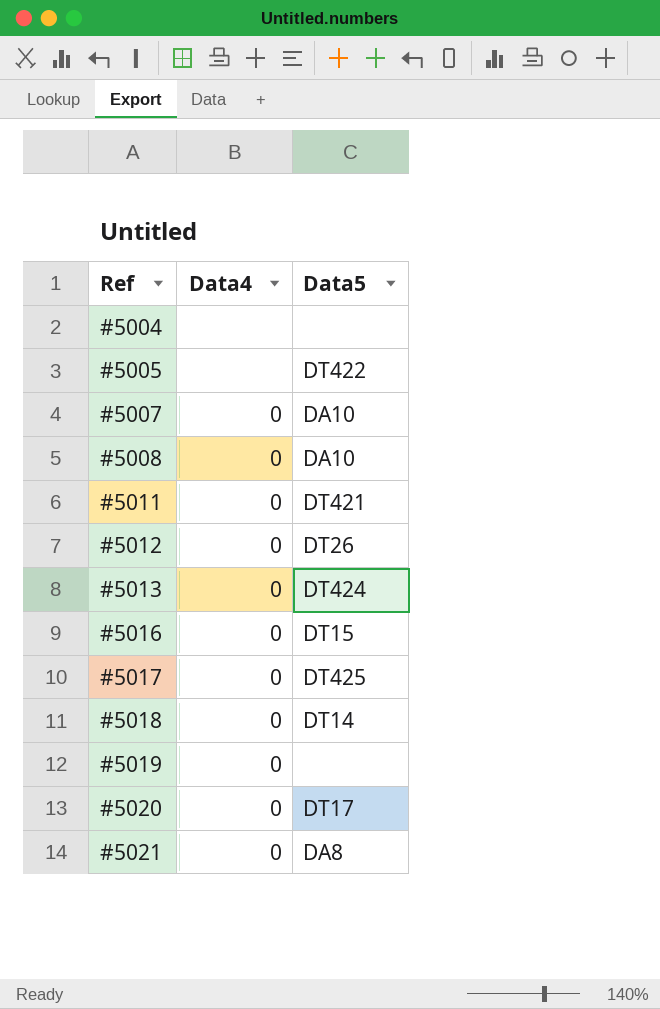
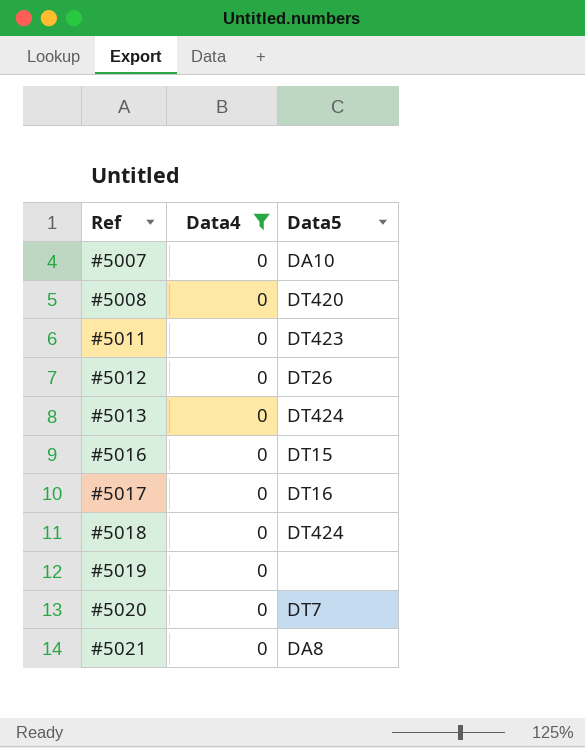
filter: none -> Data4 = 0
#5008 | Data5: DA10 -> DT420
#5011 | Data5: DT421 -> DT423
#5017 | Data5: DT425 -> DT16
#5018 | Data5: DT14 -> DT424
#5020 | Data5: DT17 -> DT7

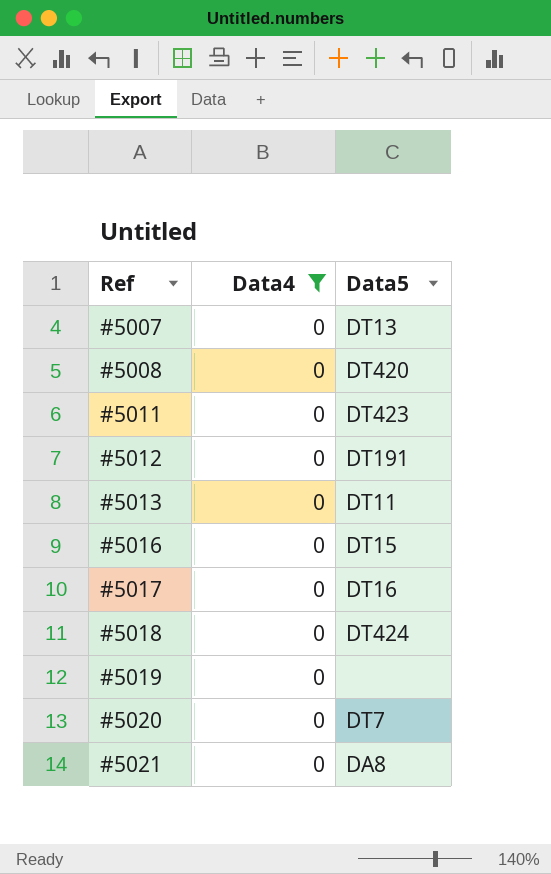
#5007 | Data5: DA10 -> DT13
#5012 | Data5: DT26 -> DT191
#5013 | Data5: DT424 -> DT11

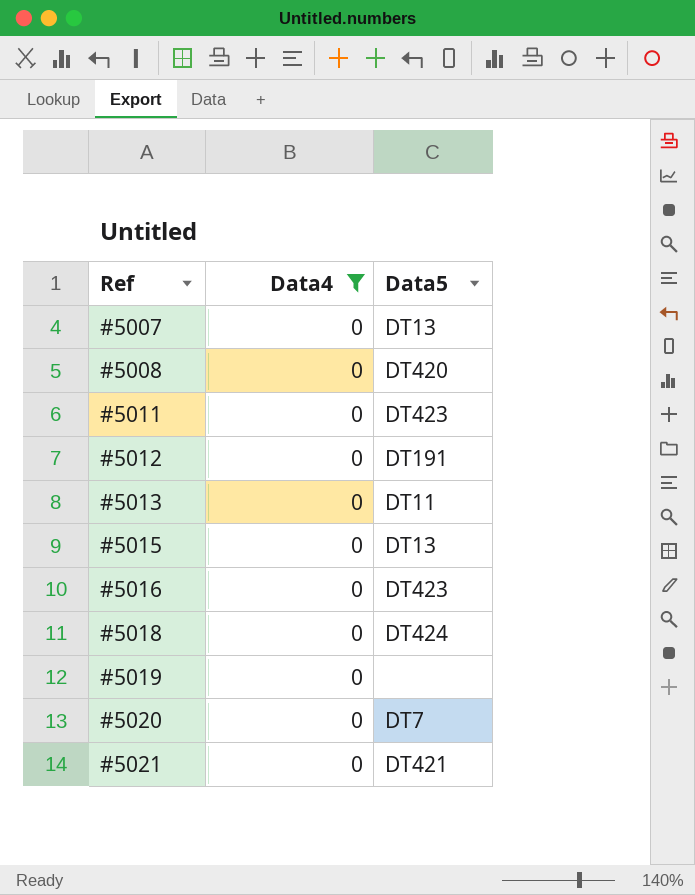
row #5017: 0 | DT16 -> none
row #5015: none -> 0 | DT13
#5016 | Data5: DT15 -> DT423
#5021 | Data5: DA8 -> DT421

